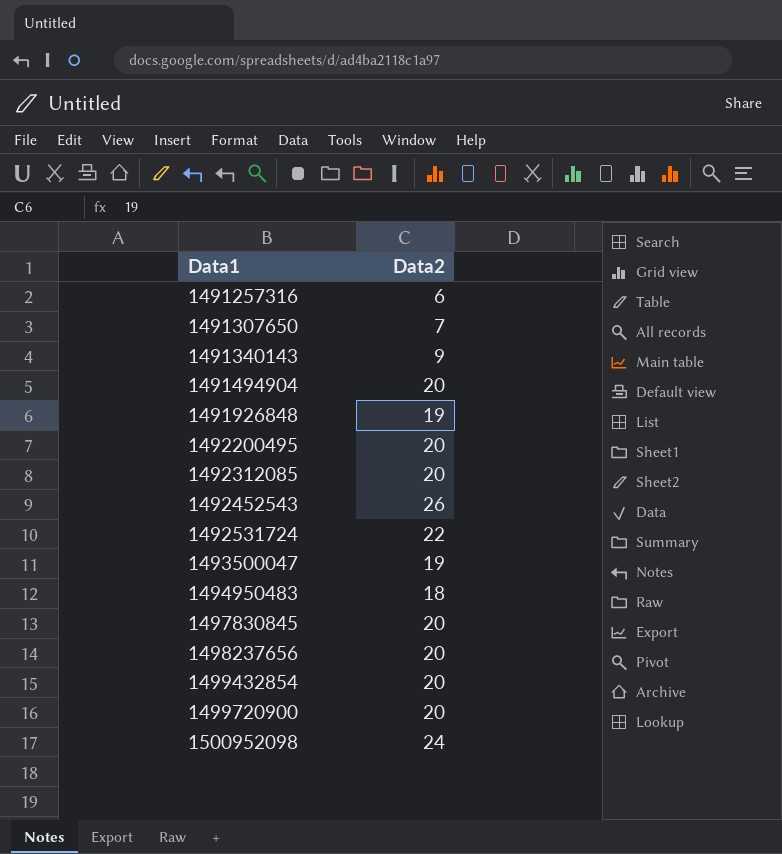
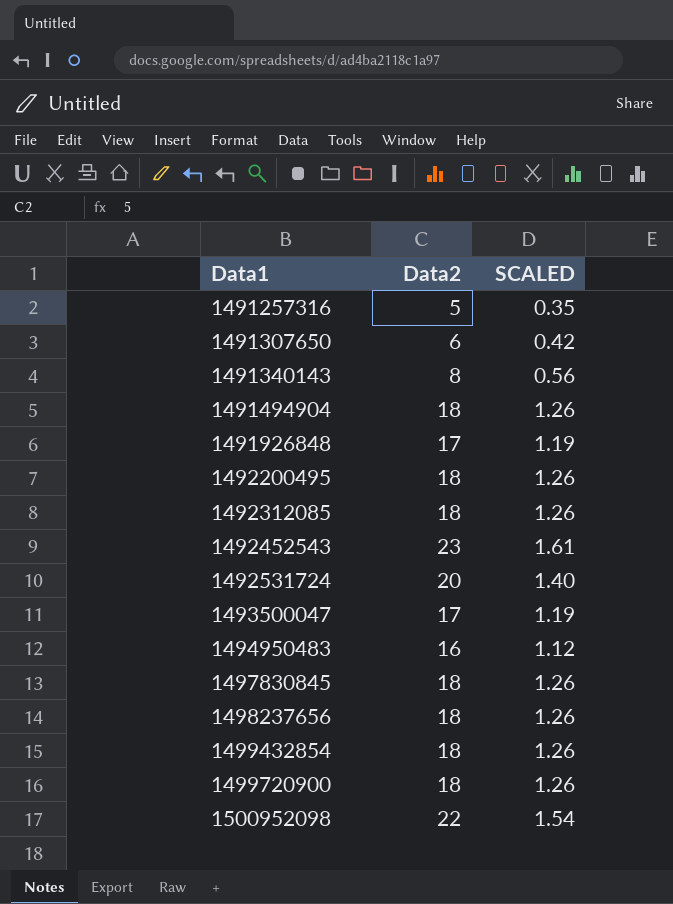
column SCALED | formula: none -> [Data2] * 0.07
1491257316 | Data2: 6 -> 5
1491307650 | Data2: 7 -> 6
1491340143 | Data2: 9 -> 8
1491494904 | Data2: 20 -> 18
1491926848 | Data2: 19 -> 17
1492200495 | Data2: 20 -> 18
1492312085 | Data2: 20 -> 18
1492452543 | Data2: 26 -> 23
1492531724 | Data2: 22 -> 20
1493500047 | Data2: 19 -> 17
1494950483 | Data2: 18 -> 16
1497830845 | Data2: 20 -> 18
1498237656 | Data2: 20 -> 18
1499432854 | Data2: 20 -> 18
1499720900 | Data2: 20 -> 18
1500952098 | Data2: 24 -> 22

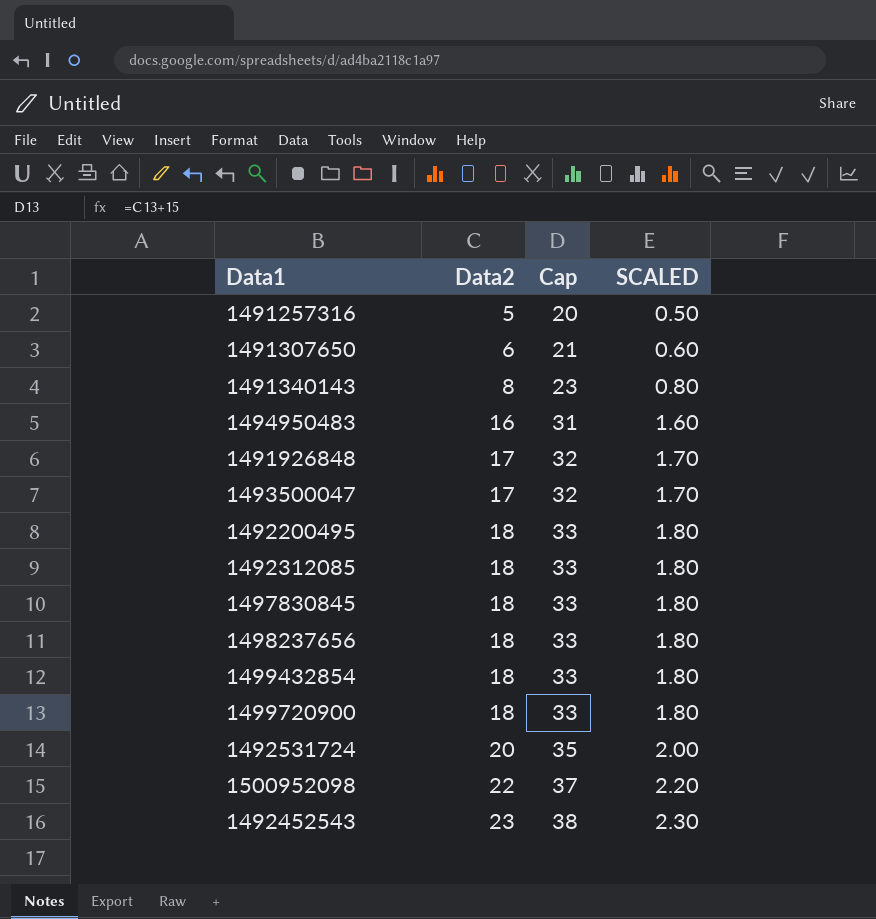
row order: Data1 ascending -> Data2 ascending
column Cap | formula: none -> [Data2] + 15
column SCALED | formula: [Data2] * 0.07 -> [Data2] * 0.1
row 1491494904: 18 | 1.26 -> none

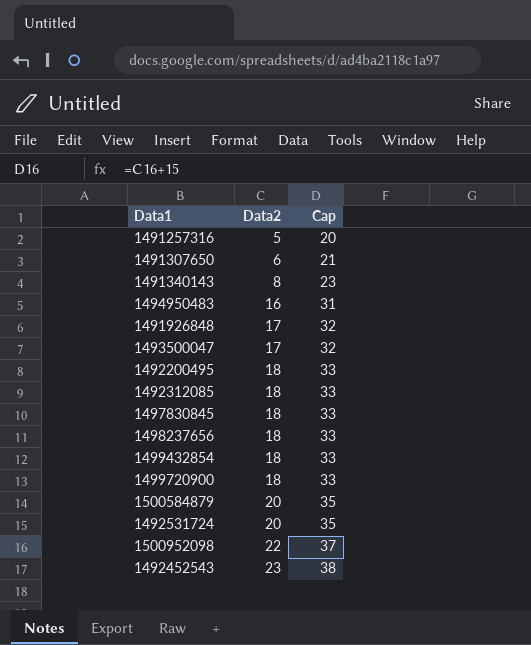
column SCALED | formula: [Data2] * 0.1 -> none
row 1500584879: none -> 20 | 35

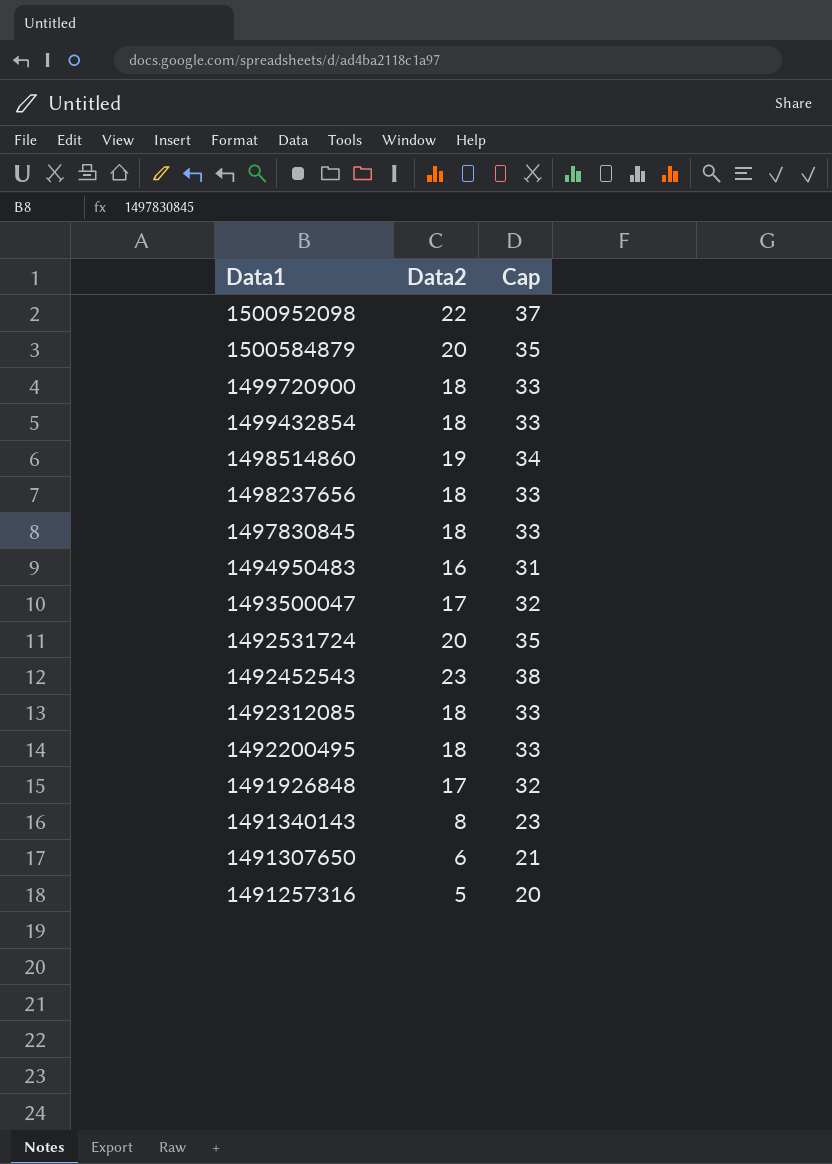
row order: Data2 ascending -> Data1 descending
row 1498514860: none -> 19 | 34

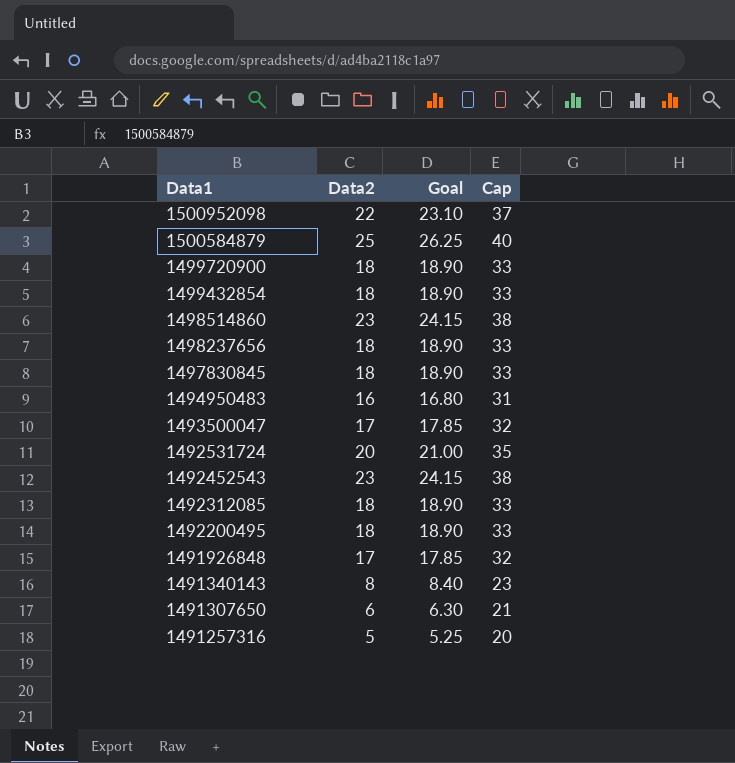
column Goal | formula: none -> [Data2] * 1.05
1500584879 | Data2: 20 -> 25
1500584879 | Cap: 35 -> 40
1498514860 | Data2: 19 -> 23
1498514860 | Cap: 34 -> 38

